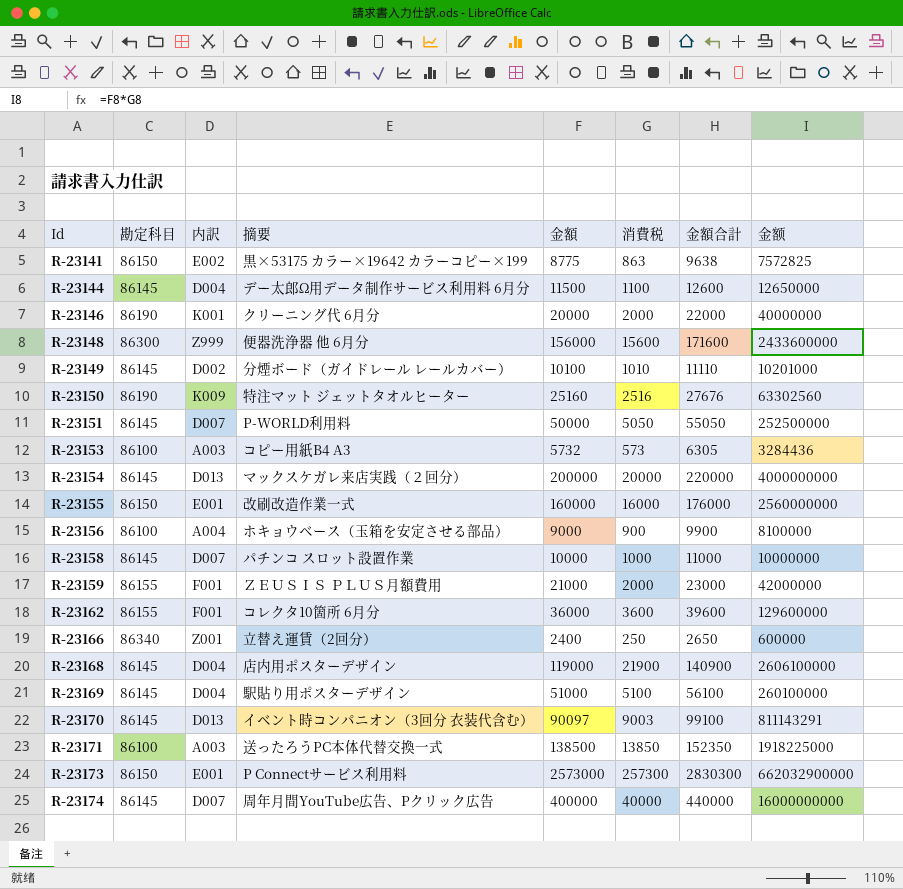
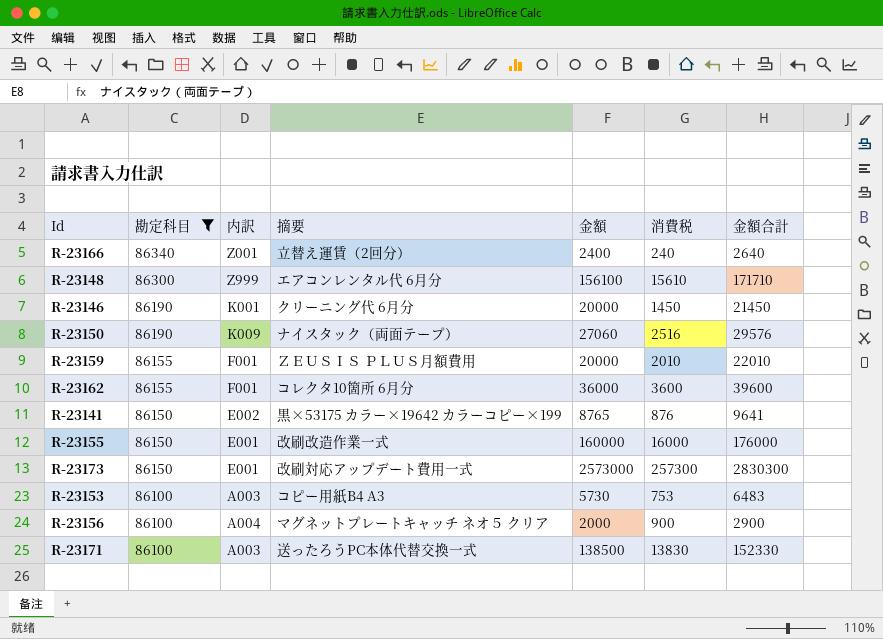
filter: none -> 勘定科目 != 86145
row order: Id ascending -> 勘定科目 descending
column 金额 | formula: [金額] * [消費税] -> none
R-23166 | 消費税: 250 -> 240
R-23166 | 金額合計: 2650 -> 2640
R-23148 | 摘要: 便器洗浄器 他 6月分 -> エアコンレンタル代 6月分
R-23148 | 金額: 156000 -> 156100
R-23148 | 消費税: 15600 -> 15610
R-23148 | 金額合計: 171600 -> 171710
R-23146 | 消費税: 2000 -> 1450
R-23146 | 金額合計: 22000 -> 21450
R-23150 | 摘要: 特注マット ジェットタオルヒーター -> ナイスタック（両面テープ）
R-23150 | 金額: 25160 -> 27060
R-23150 | 金額合計: 27676 -> 29576
R-23159 | 金額: 21000 -> 20000
R-23159 | 消費税: 2000 -> 2010
R-23159 | 金額合計: 23000 -> 22010
R-23141 | 金額: 8775 -> 8765
R-23141 | 消費税: 863 -> 876
R-23141 | 金額合計: 9638 -> 9641
R-23173 | 摘要: P Connectサービス利用料 -> 改刷対応アップデート費用一式
R-23153 | 金額: 5732 -> 5730
R-23153 | 消費税: 573 -> 753
R-23153 | 金額合計: 6305 -> 6483
R-23156 | 摘要: ホキョウベース（玉箱を安定させる部品） -> マグネットプレートキャッチ ネオ５ クリア
R-23156 | 金額: 9000 -> 2000
R-23156 | 金額合計: 9900 -> 2900
R-23171 | 消費税: 13850 -> 13830
R-23171 | 金額合計: 152350 -> 152330

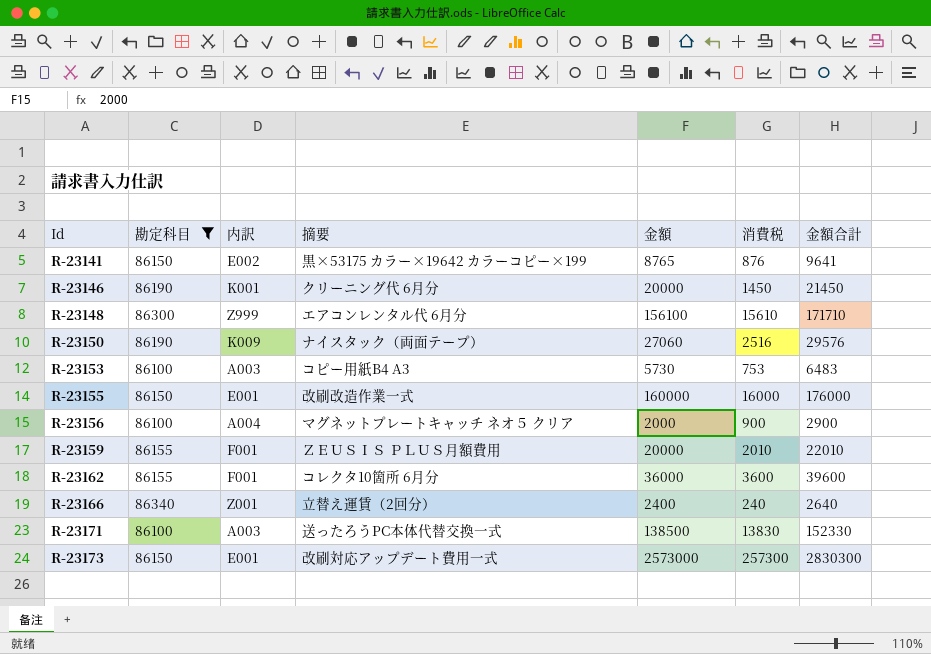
row order: 勘定科目 descending -> Id ascending

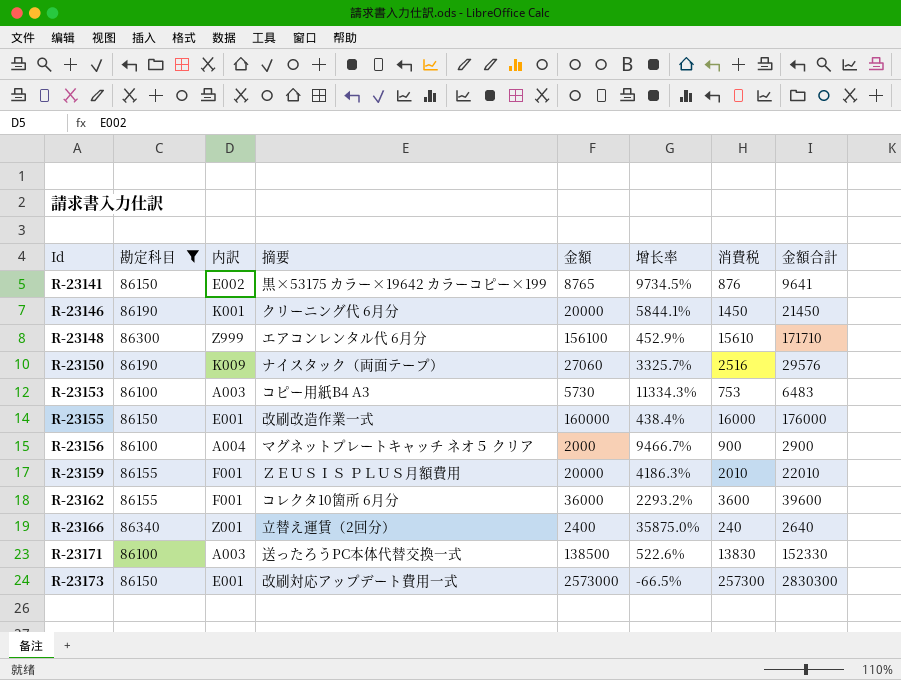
column 增长率 | formula: none -> ([勘定科目] - [消費税]) / [消費税]

